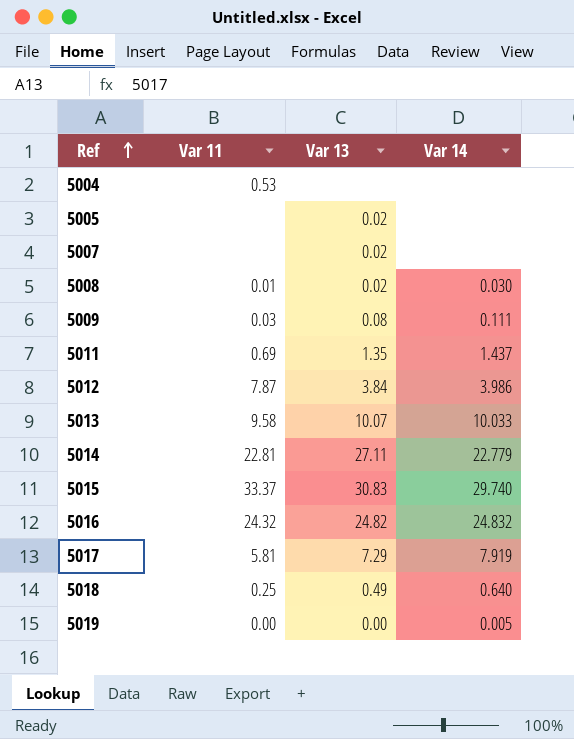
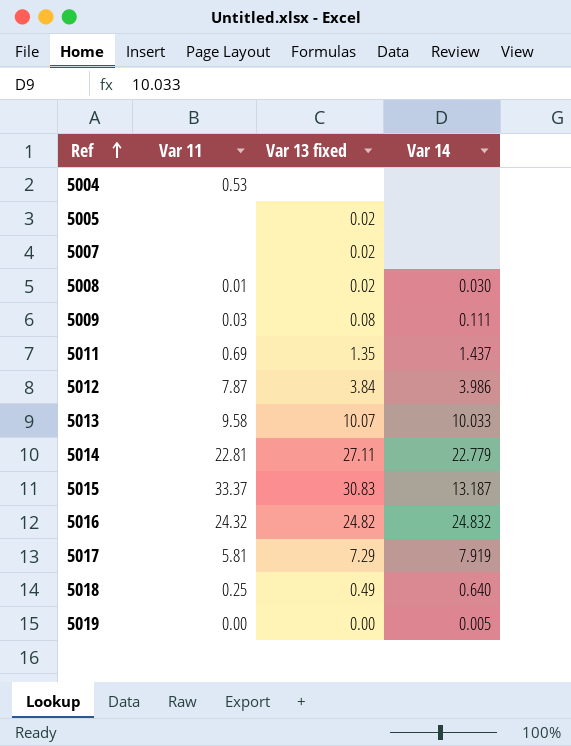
column name: Var 13 -> Var 13 fixed
5015 | Var 14: 29.740 -> 13.187

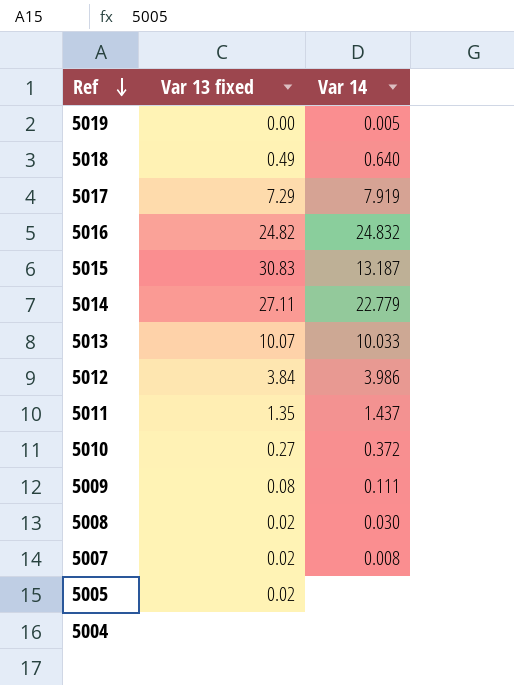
row order: Ref ascending -> Ref descending
column Var 11 | position: 2 -> none
row 5010: none -> 0.27 | 0.372
5007 | Var 14: none -> 0.008

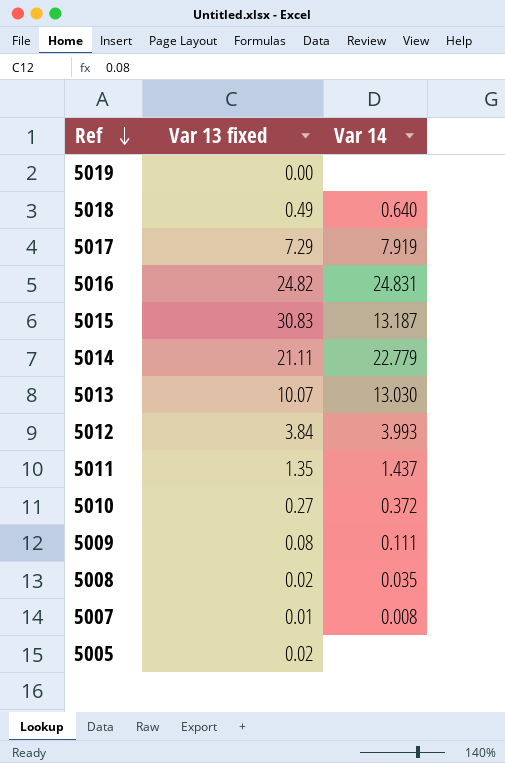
row 5004: none | none -> none
5019 | Var 14: 0.005 -> none
5016 | Var 14: 24.832 -> 24.831
5014 | Var 13 fixed: 27.11 -> 21.11
5013 | Var 14: 10.033 -> 13.030
5012 | Var 14: 3.986 -> 3.993
5008 | Var 14: 0.030 -> 0.035
5007 | Var 13 fixed: 0.02 -> 0.01

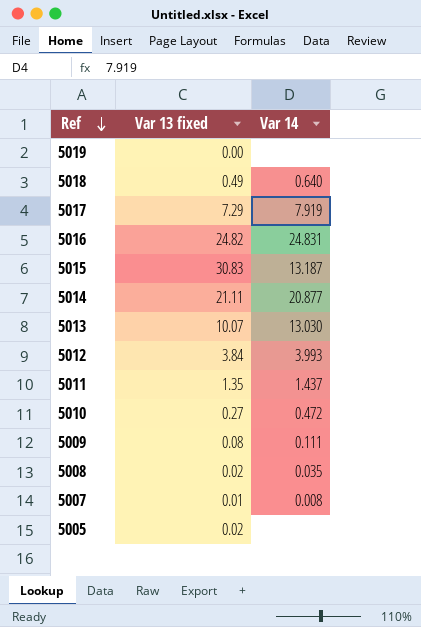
5014 | Var 14: 22.779 -> 20.877
5010 | Var 14: 0.372 -> 0.472

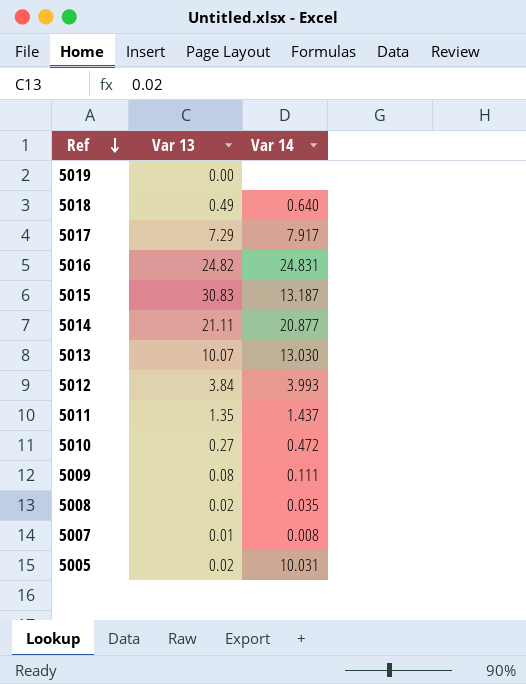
column name: Var 13 fixed -> Var 13
5017 | Var 14: 7.919 -> 7.917
5005 | Var 14: none -> 10.031

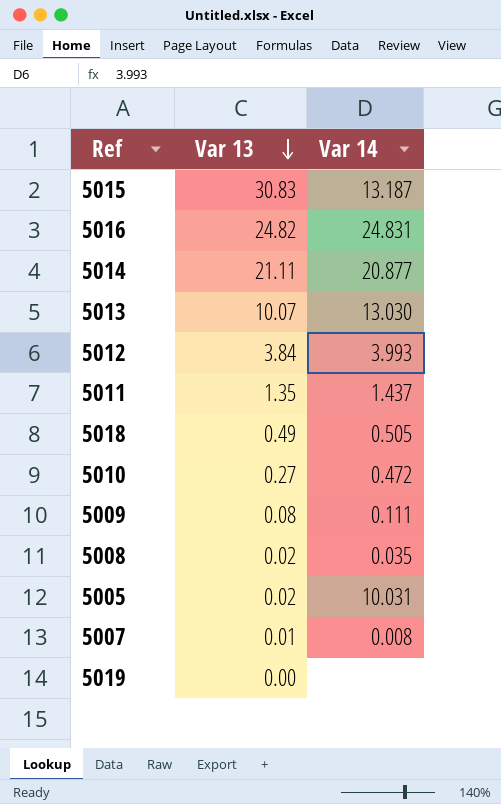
row order: Ref descending -> Var 13 descending
row 5017: 7.29 | 7.917 -> none
5018 | Var 14: 0.640 -> 0.505

